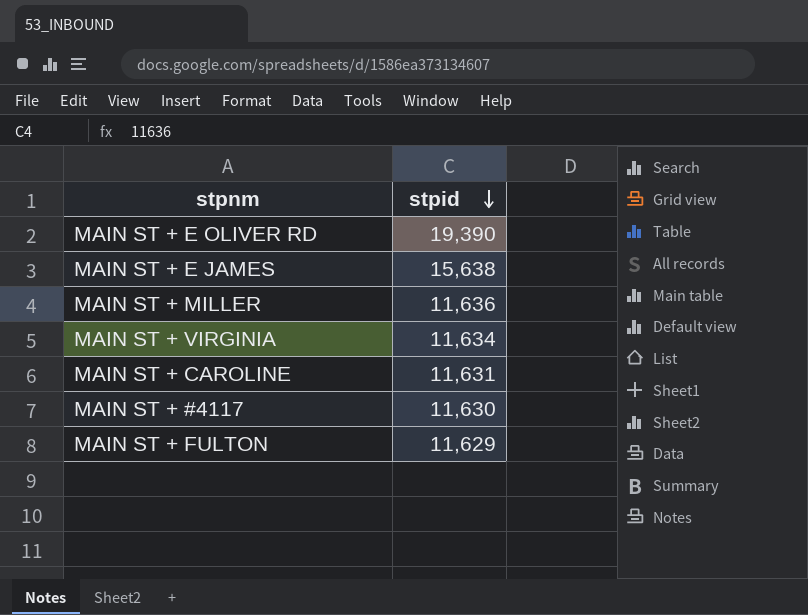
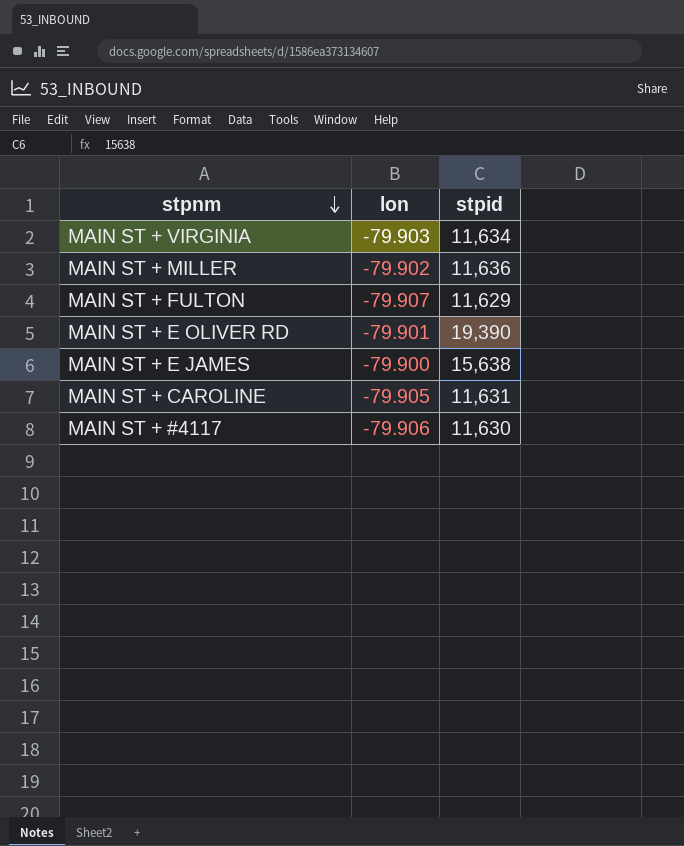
row order: stpid descending -> stpnm descending
column lon | position: none -> 2

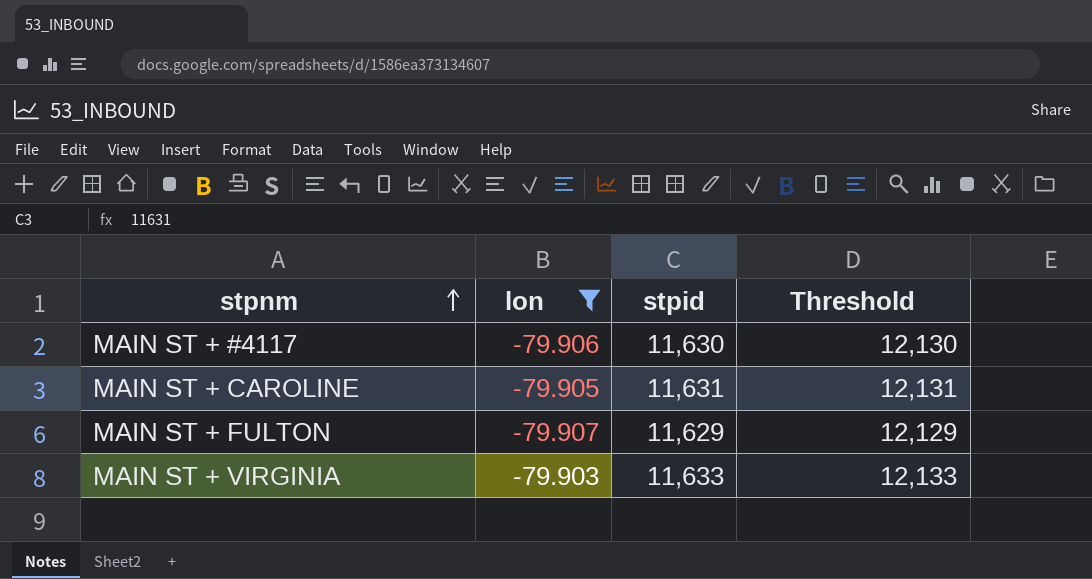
filter: none -> lon <= -79.903
row order: stpnm descending -> stpnm ascending
column Threshold | formula: none -> [stpid] + 500
MAIN ST + VIRGINIA | stpid: 11,634 -> 11,633

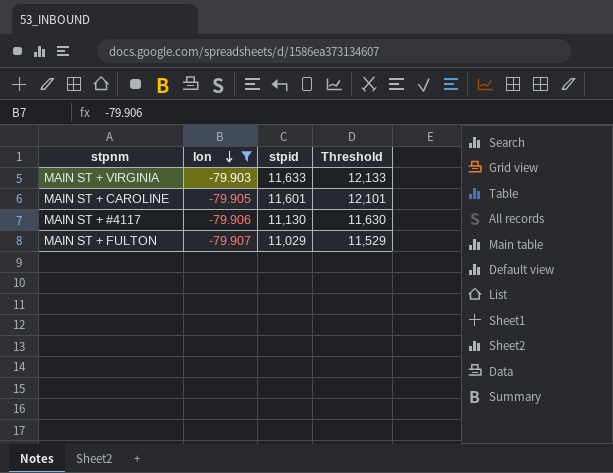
row order: stpnm ascending -> lon descending
MAIN ST + CAROLINE | stpid: 11,631 -> 11,601
MAIN ST + CAROLINE | Threshold: 12,131 -> 12,101
MAIN ST + #4117 | stpid: 11,630 -> 11,130
MAIN ST + #4117 | Threshold: 12,130 -> 11,630
MAIN ST + FULTON | stpid: 11,629 -> 11,029
MAIN ST + FULTON | Threshold: 12,129 -> 11,529

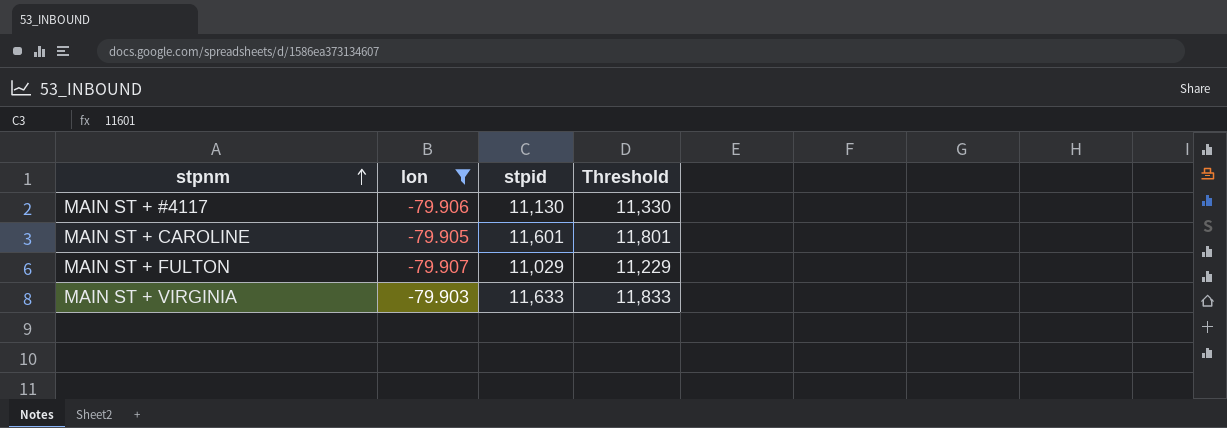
row order: lon descending -> stpnm ascending
column Threshold | formula: [stpid] + 500 -> [stpid] + 200

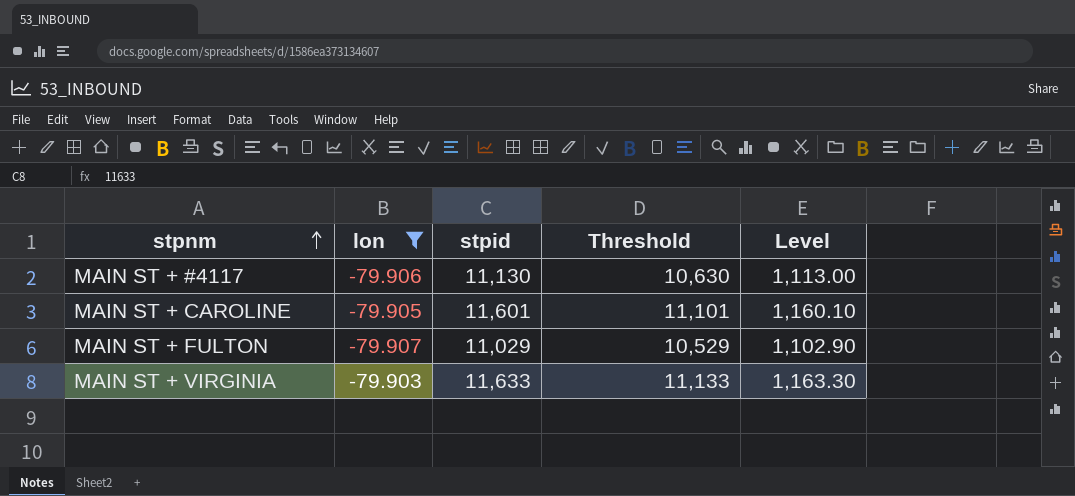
column Threshold | formula: [stpid] + 200 -> [stpid] - 500
column Level | formula: none -> [stpid] * 0.1

